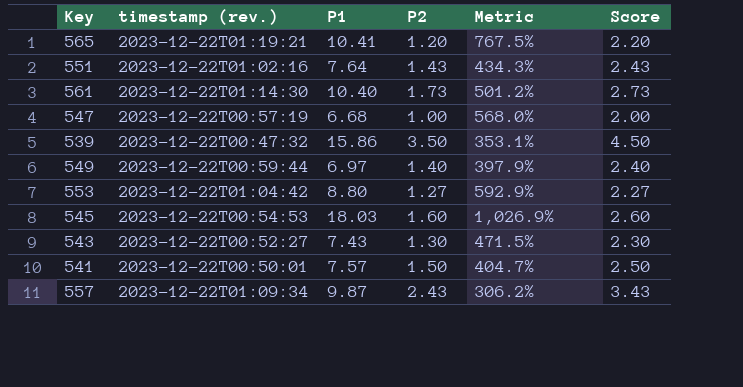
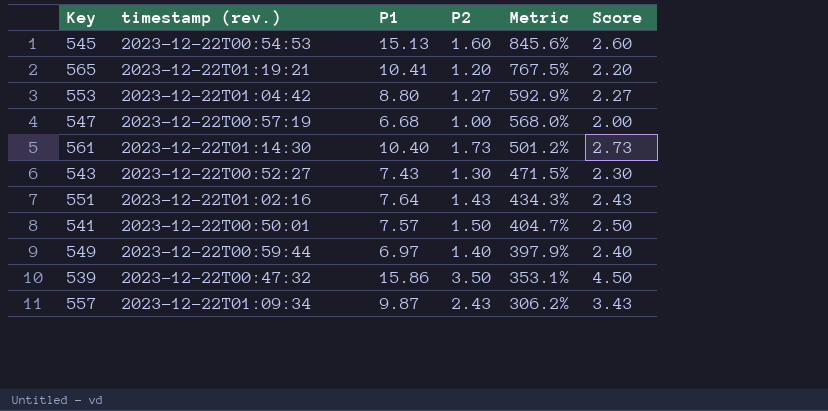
row order: none -> Metric descending
545 | P1: 18.03 -> 15.13
545 | Metric: 1,026.9% -> 845.6%

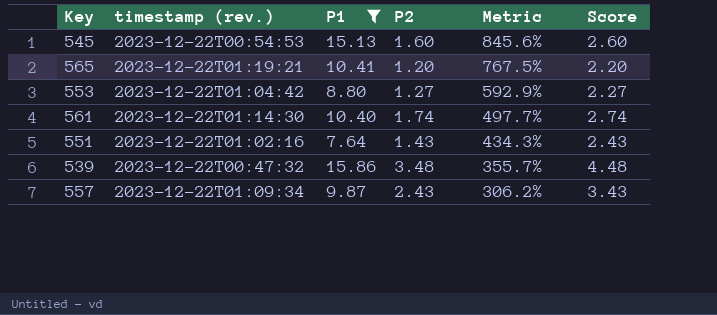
filter: none -> P1 >= 7.64
561 | P2: 1.73 -> 1.74
561 | Metric: 501.2% -> 497.7%
561 | Score: 2.73 -> 2.74
539 | P2: 3.50 -> 3.48
539 | Metric: 353.1% -> 355.7%
539 | Score: 4.50 -> 4.48

